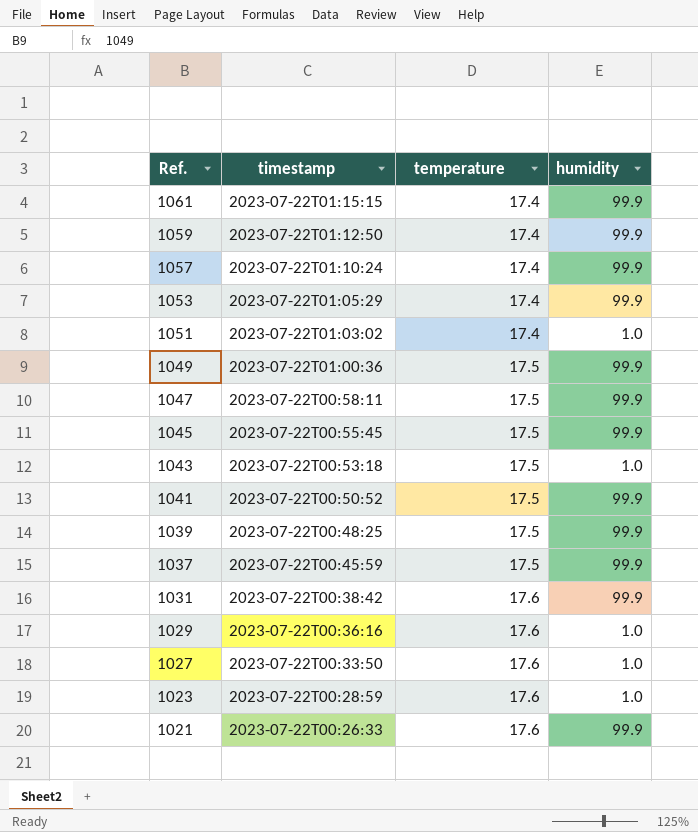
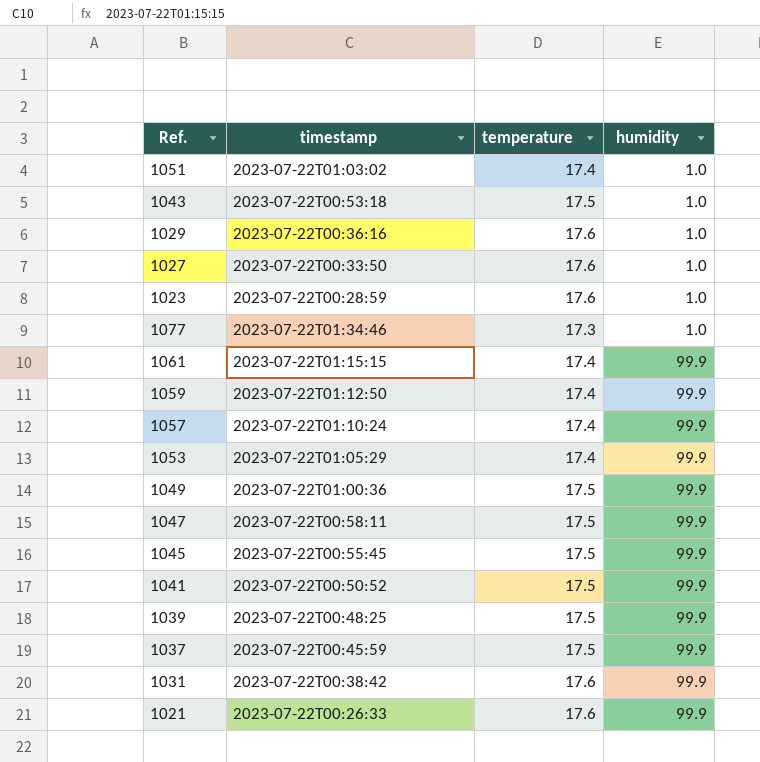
row order: Ref. descending -> humidity ascending
row 1077: none -> 2023-07-22T01:34:46 | 17.3 | 1.0

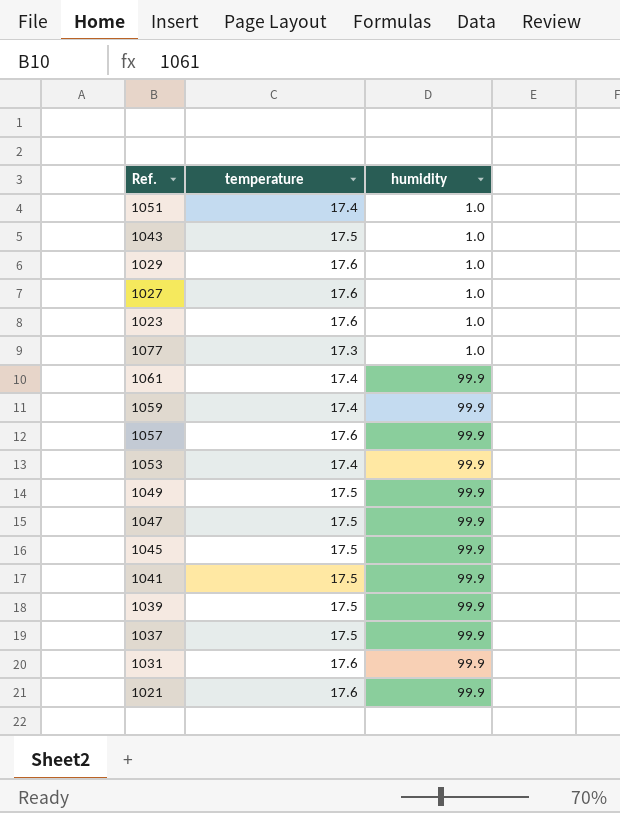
column timestamp | position: 2 -> none
1057 | temperature: 17.4 -> 17.6

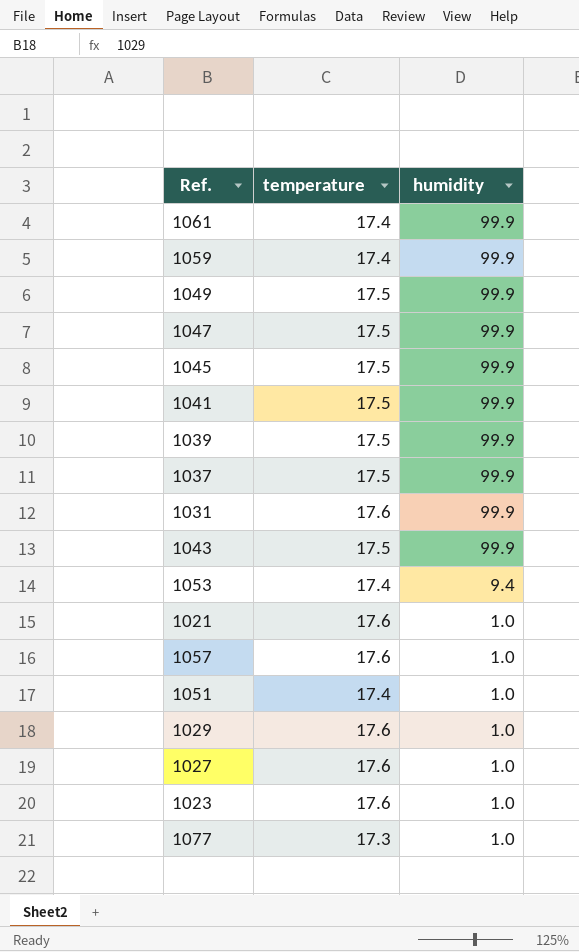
row order: humidity ascending -> humidity descending
1043 | humidity: 1.0 -> 99.9
1053 | humidity: 99.9 -> 9.4
1021 | humidity: 99.9 -> 1.0
1057 | humidity: 99.9 -> 1.0

